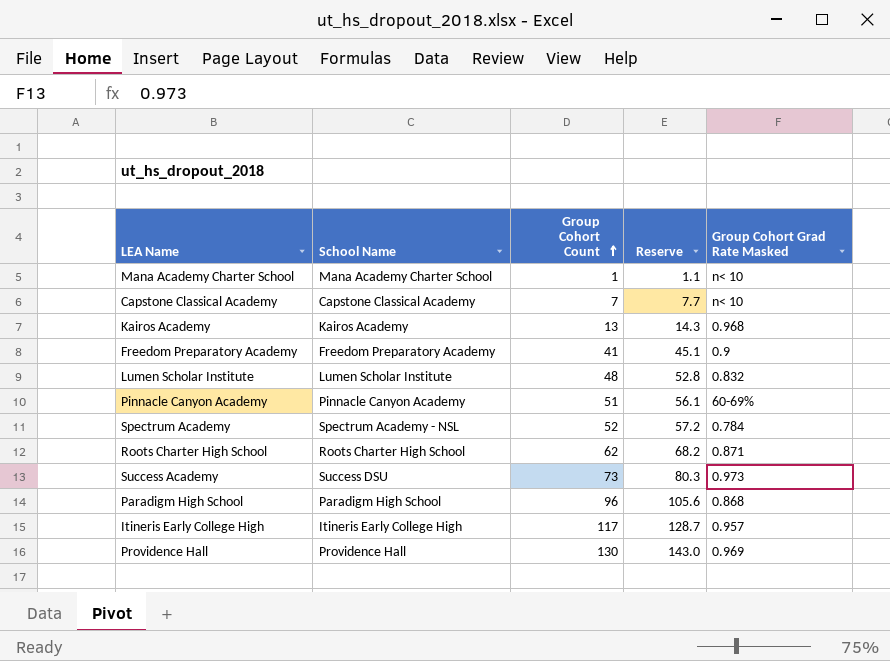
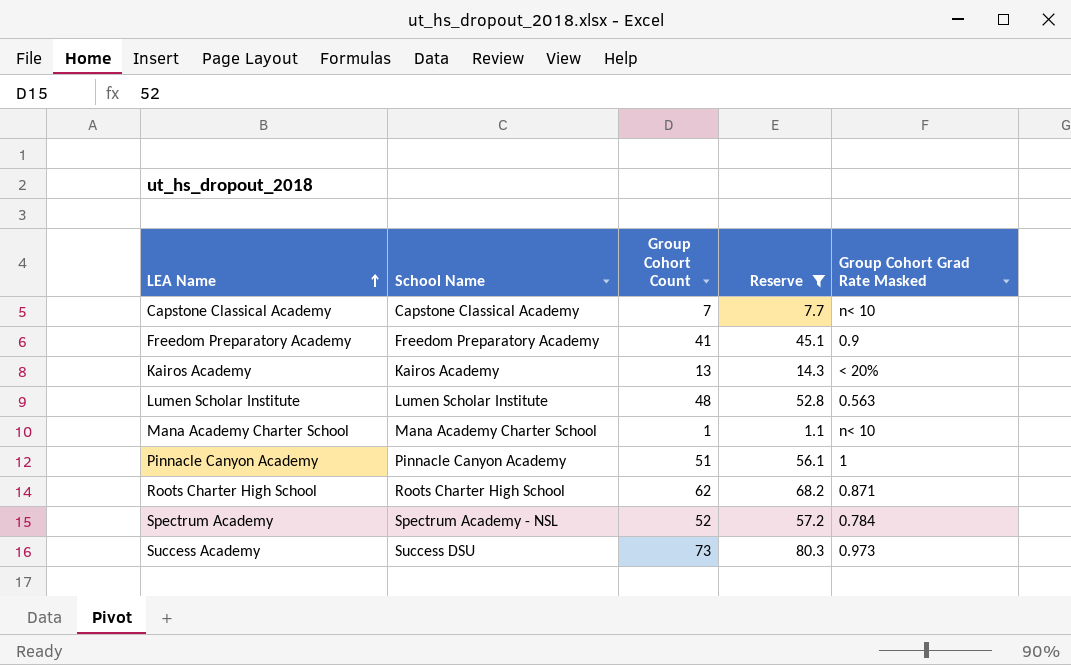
filter: none -> Reserve <= 80.3
row order: Group Cohort Count ascending -> LEA Name ascending
Kairos Academy | Group Cohort Grad Rate Masked: 0.968 -> < 20%
Lumen Scholar Institute | Group Cohort Grad Rate Masked: 0.832 -> 0.563
Pinnacle Canyon Academy | Group Cohort Grad Rate Masked: 60-69% -> 1

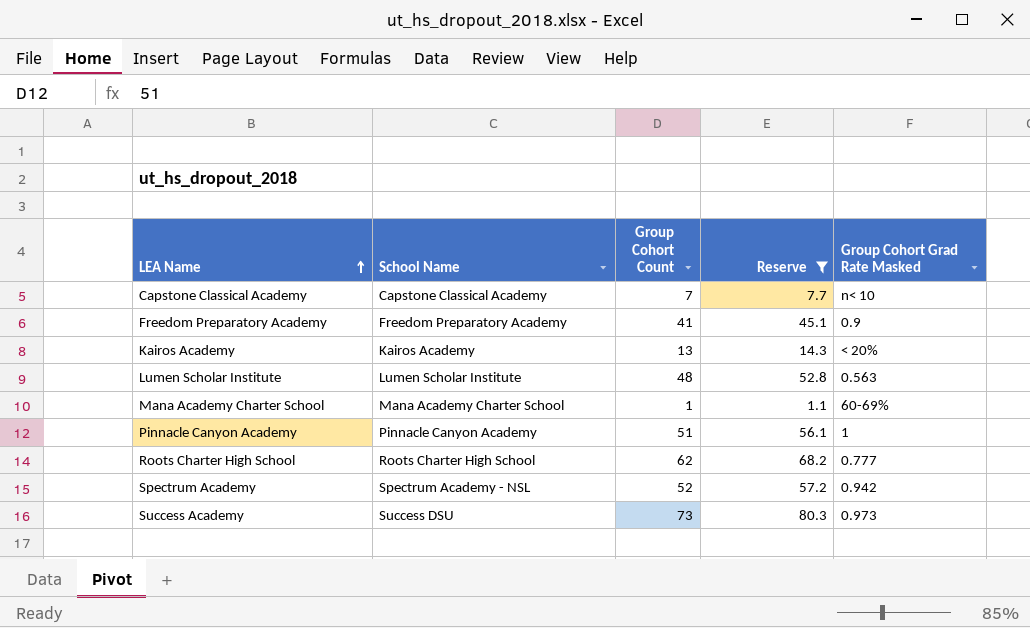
Mana Academy Charter School | Group Cohort Grad Rate Masked: n< 10 -> 60-69%
Roots Charter High School | Group Cohort Grad Rate Masked: 0.871 -> 0.777
Spectrum Academy | Group Cohort Grad Rate Masked: 0.784 -> 0.942

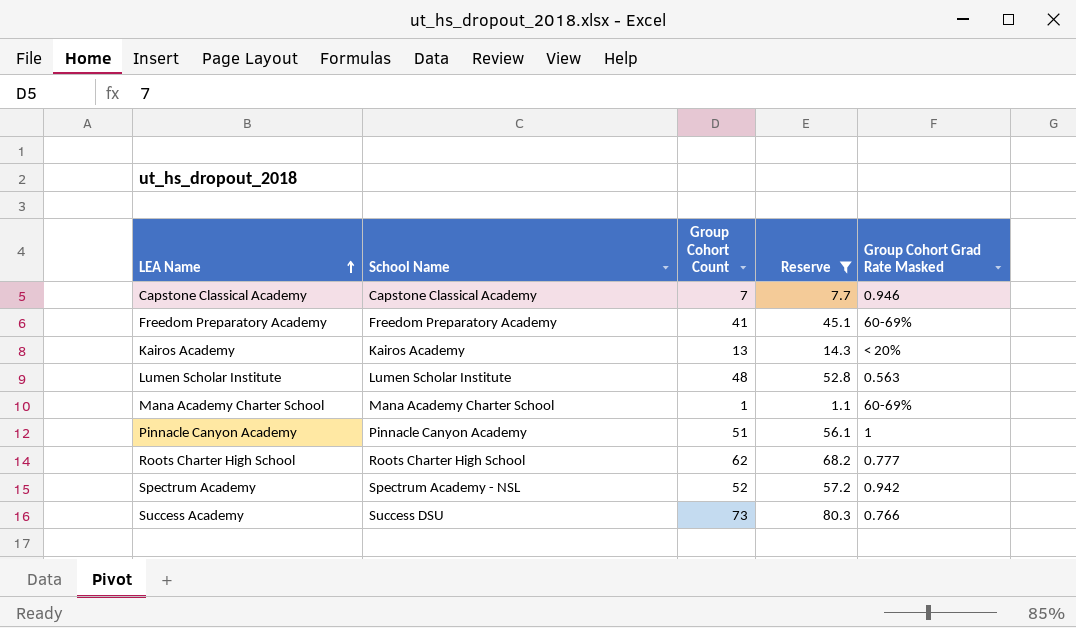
Capstone Classical Academy | Group Cohort Grad Rate Masked: n< 10 -> 0.946
Freedom Preparatory Academy | Group Cohort Grad Rate Masked: 0.9 -> 60-69%
Success Academy | Group Cohort Grad Rate Masked: 0.973 -> 0.766

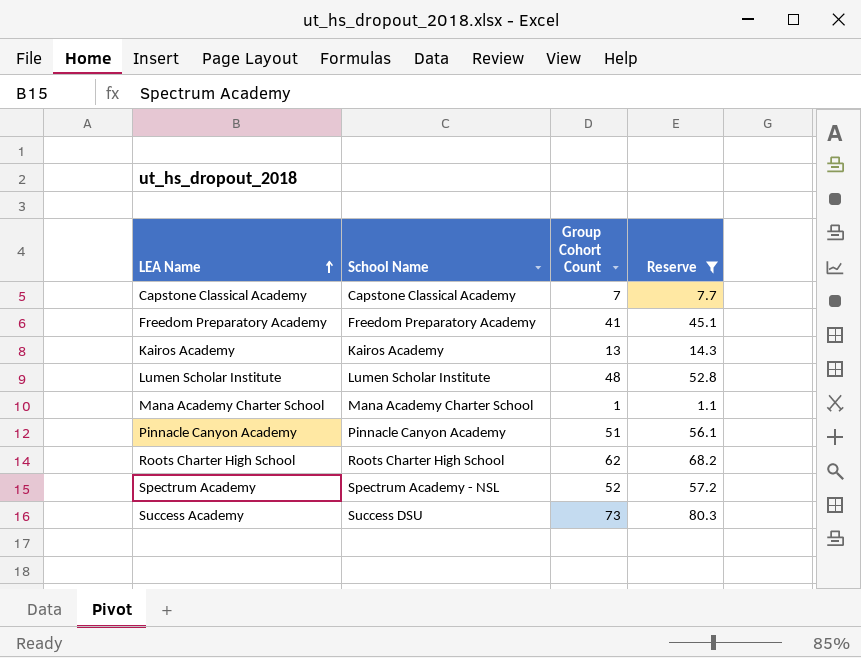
column Group Cohort Grad Rate Masked | position: 5 -> none

